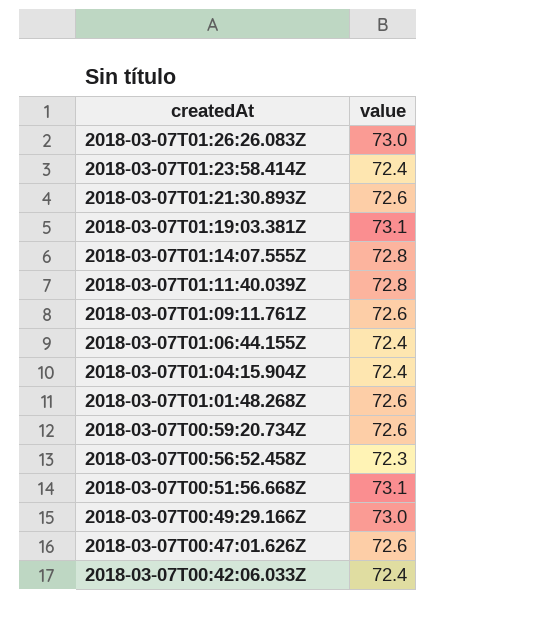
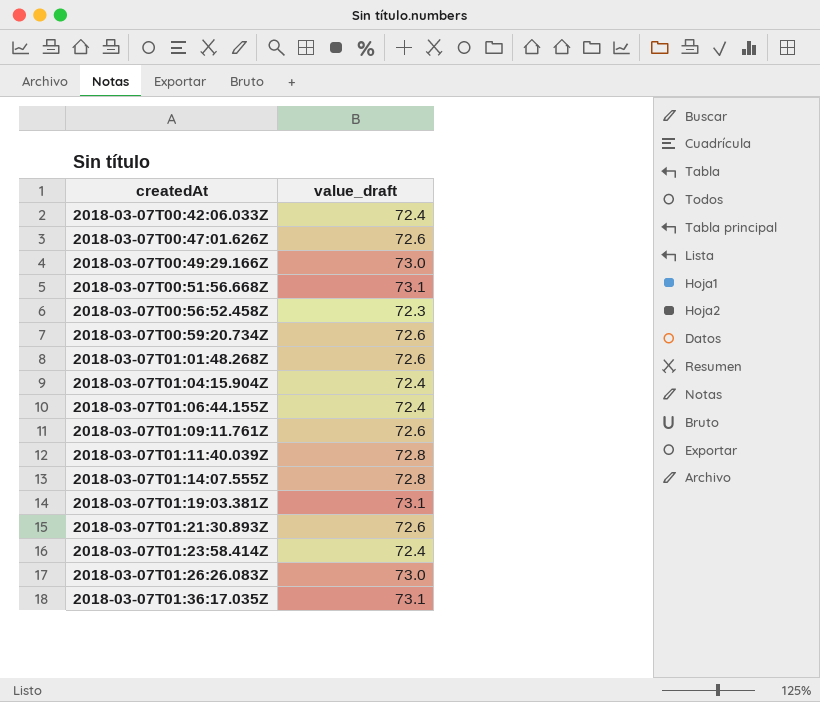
row order: createdAt descending -> createdAt ascending
column name: value -> value_draft
row 2018-03-07T01:36:17.035Z: none -> 73.1

